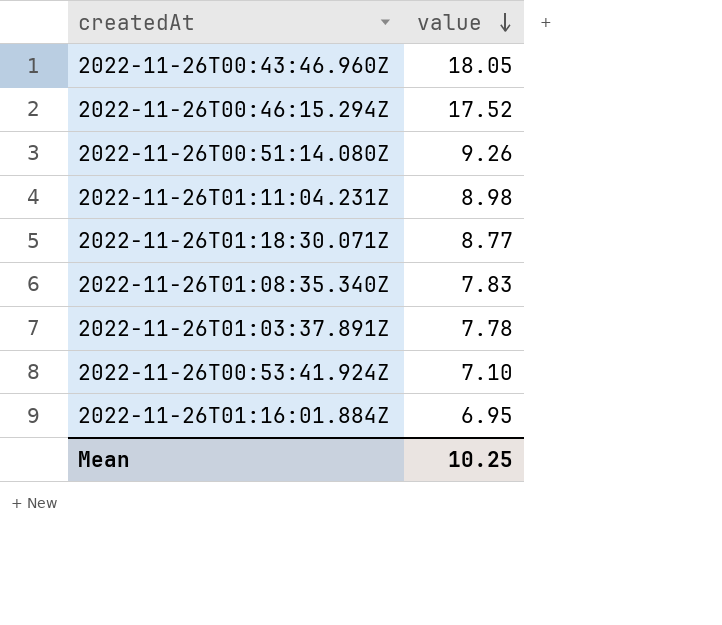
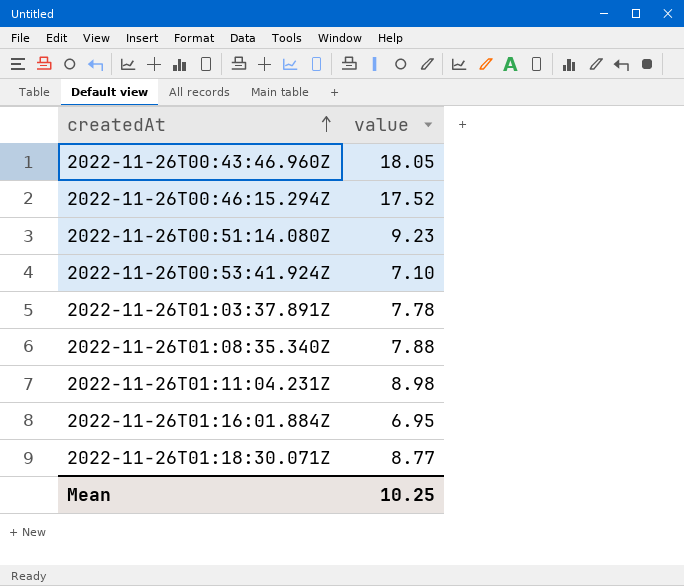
row order: value descending -> createdAt ascending
2022-11-26T00:51:14.080Z | value: 9.26 -> 9.23
2022-11-26T01:08:35.340Z | value: 7.83 -> 7.88

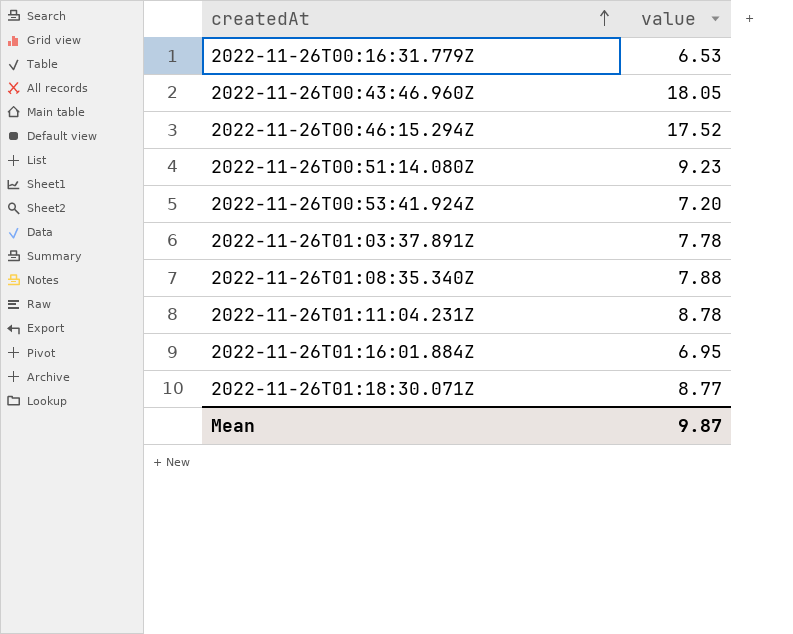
row 2022-11-26T00:16:31.779Z: none -> 6.53
2022-11-26T00:53:41.924Z | value: 7.10 -> 7.20
2022-11-26T01:11:04.231Z | value: 8.98 -> 8.78
Mean | value: 10.25 -> 9.87

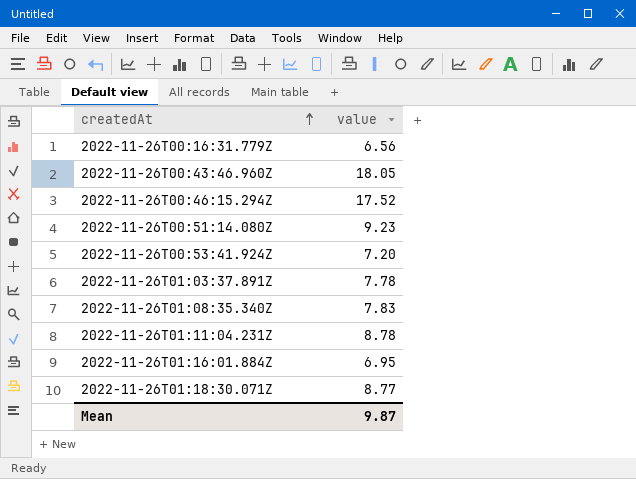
2022-11-26T00:16:31.779Z | value: 6.53 -> 6.56
2022-11-26T01:08:35.340Z | value: 7.88 -> 7.83

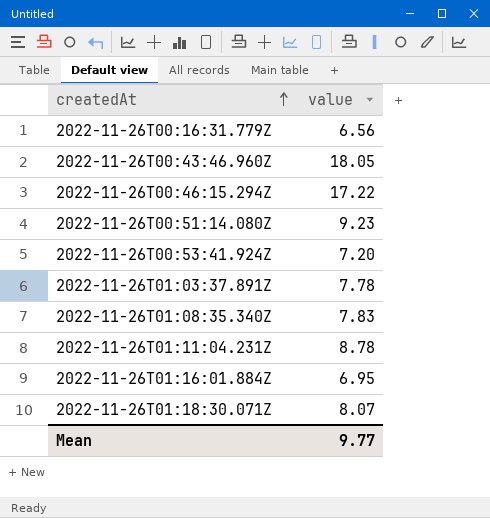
2022-11-26T00:46:15.294Z | value: 17.52 -> 17.22
2022-11-26T01:18:30.071Z | value: 8.77 -> 8.07
Mean | value: 9.87 -> 9.77

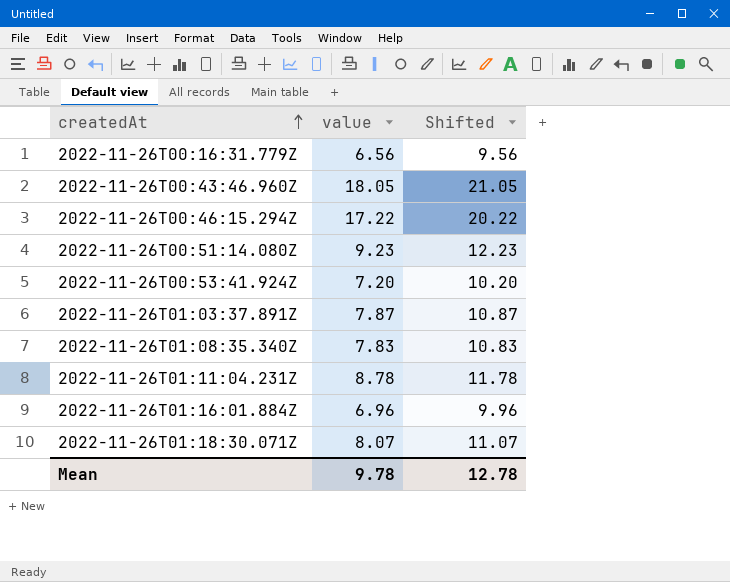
column Shifted | formula: none -> [value] + 3
2022-11-26T01:03:37.891Z | value: 7.78 -> 7.87
2022-11-26T01:16:01.884Z | value: 6.95 -> 6.96
Mean | value: 9.77 -> 9.78

